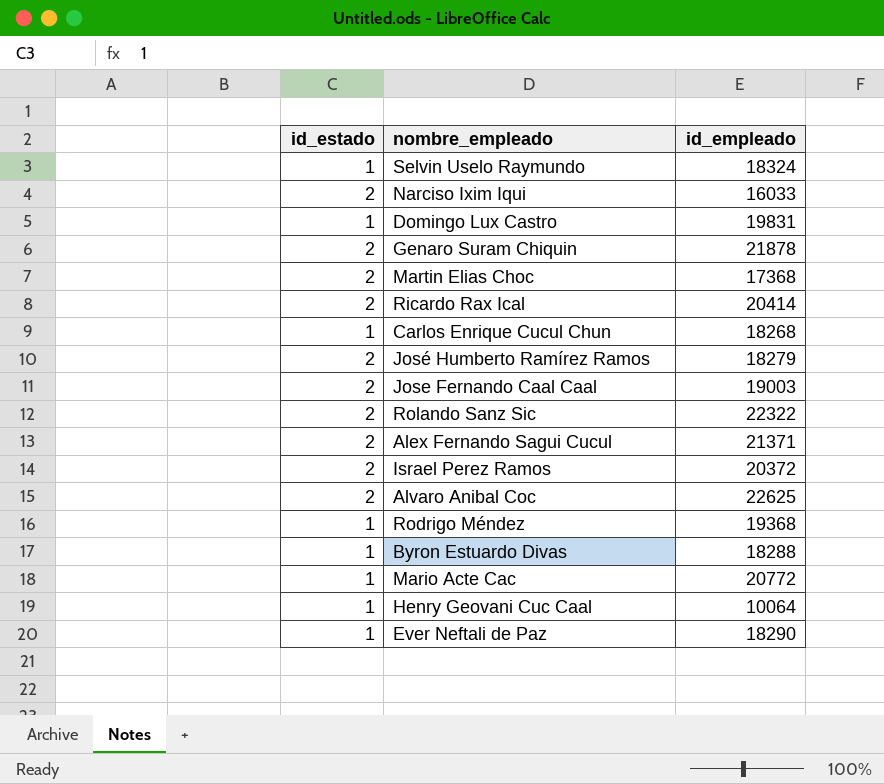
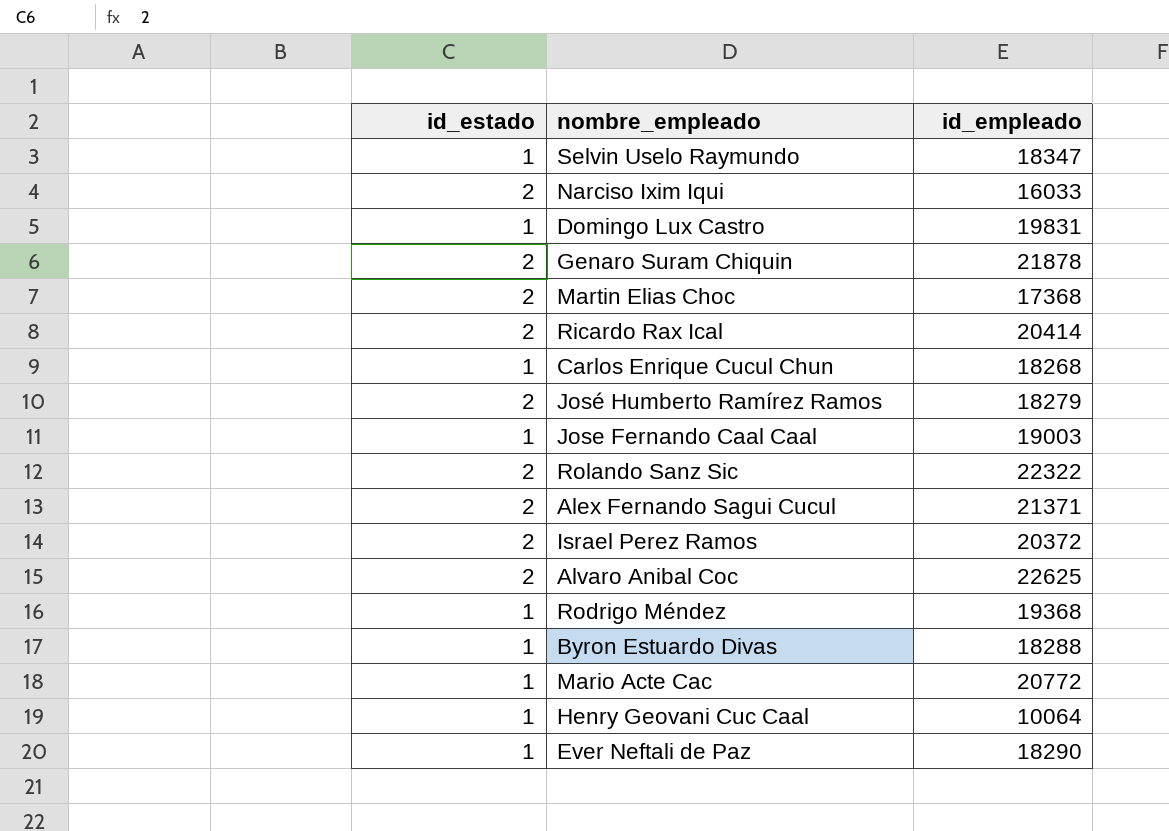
Selvin Uselo Raymundo | id_empleado: 18324 -> 18347
Jose Fernando Caal Caal | id_estado: 2 -> 1

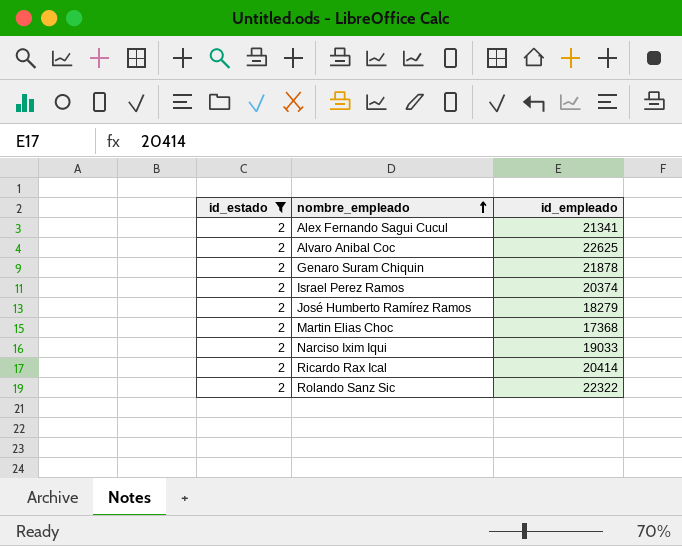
filter: none -> id_estado = 2
row order: none -> nombre_empleado ascending
Alex Fernando Sagui Cucul | id_empleado: 21371 -> 21341
Israel Perez Ramos | id_empleado: 20372 -> 20374
Narciso Ixim Iqui | id_empleado: 16033 -> 19033

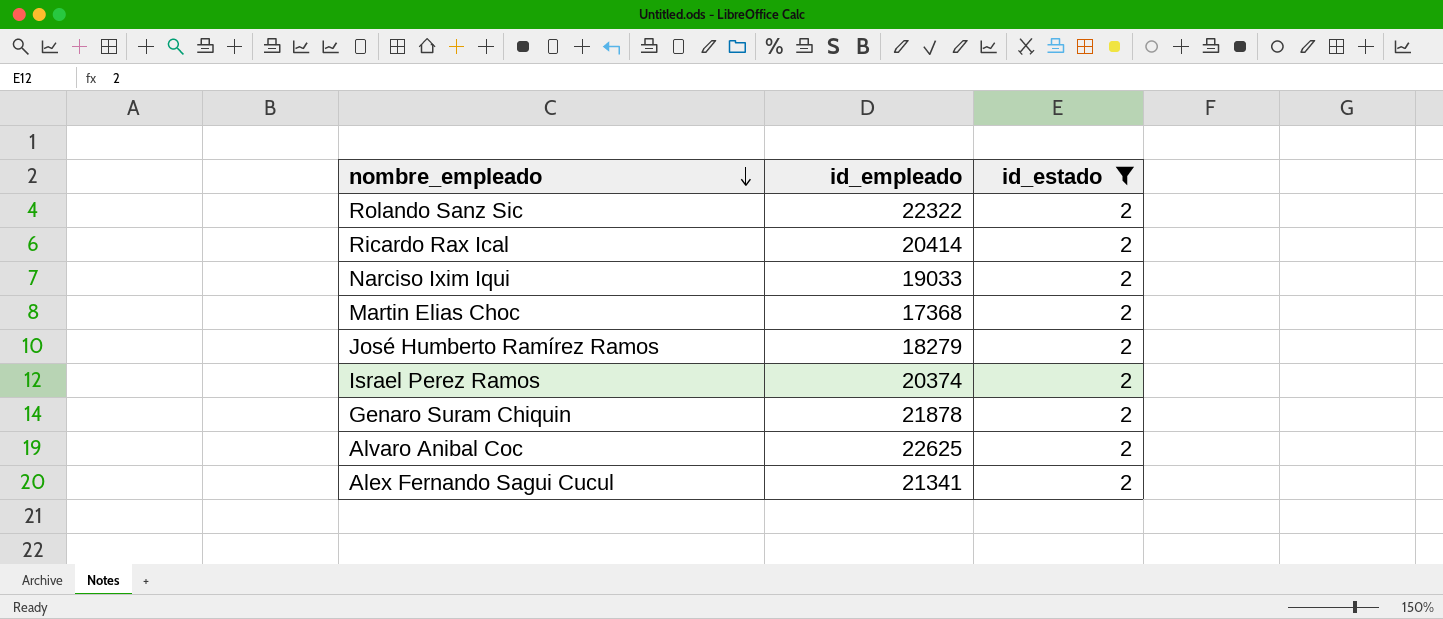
row order: nombre_empleado ascending -> nombre_empleado descending
column id_estado | position: 1 -> 3

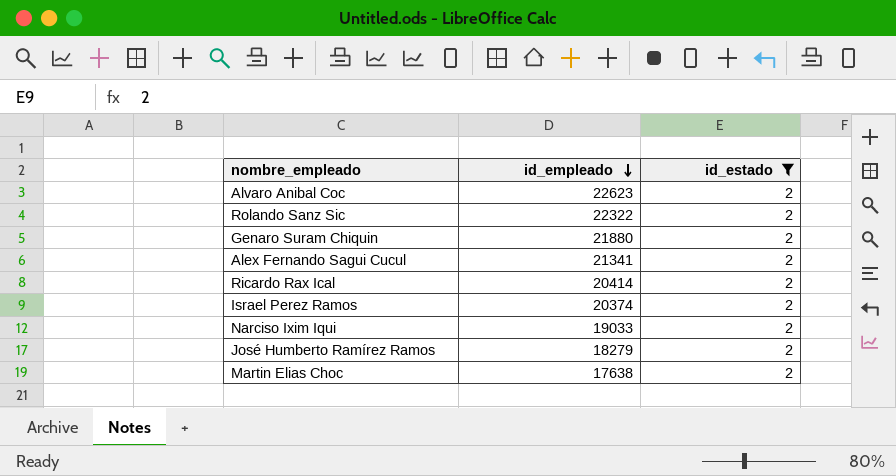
row order: nombre_empleado descending -> id_empleado descending
Alvaro Anibal Coc | id_empleado: 22625 -> 22623
Genaro Suram Chiquin | id_empleado: 21878 -> 21880
Martin Elias Choc | id_empleado: 17368 -> 17638

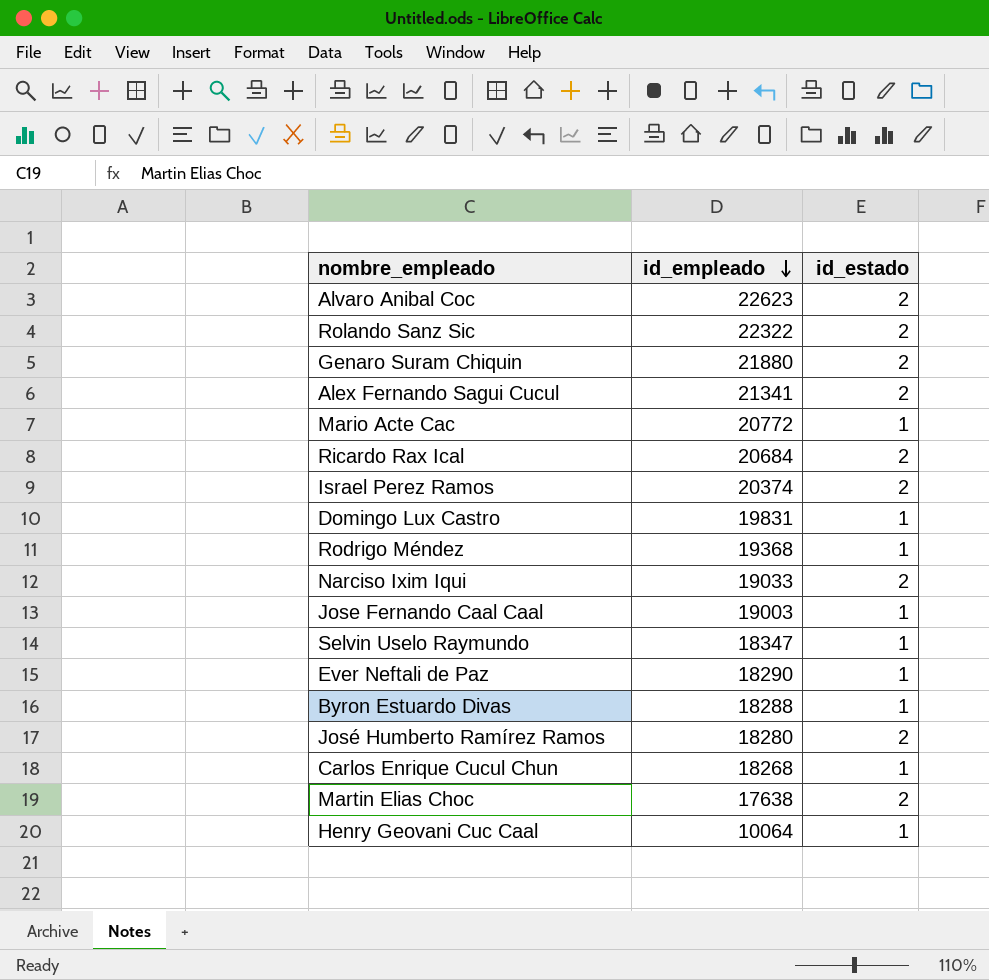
filter: id_estado = 2 -> none
Ricardo Rax Ical | id_empleado: 20414 -> 20684
José Humberto Ramírez Ramos | id_empleado: 18279 -> 18280

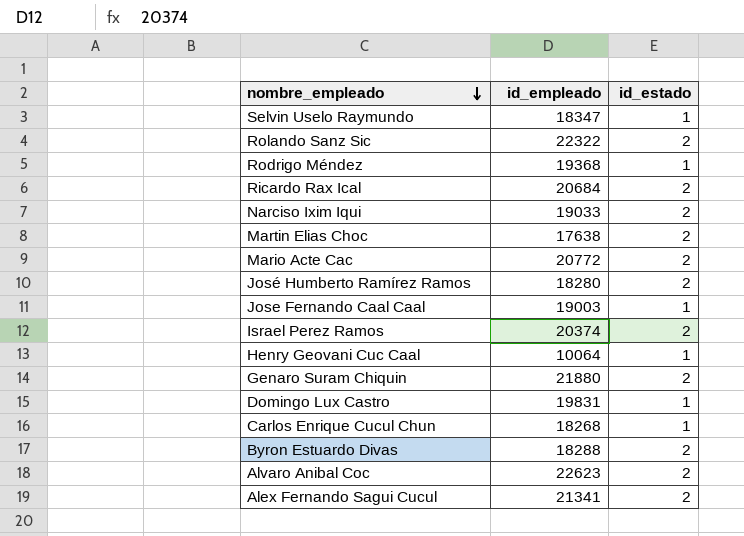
row order: id_empleado descending -> nombre_empleado descending
row Ever Neftali de Paz: 18290 | 1 -> none
Mario Acte Cac | id_estado: 1 -> 2
Byron Estuardo Divas | id_estado: 1 -> 2

